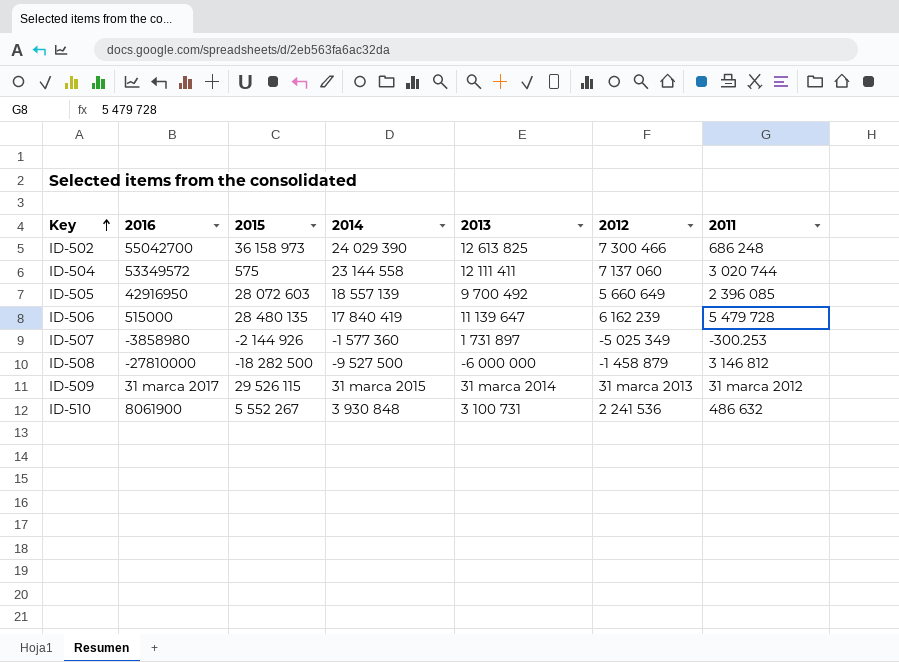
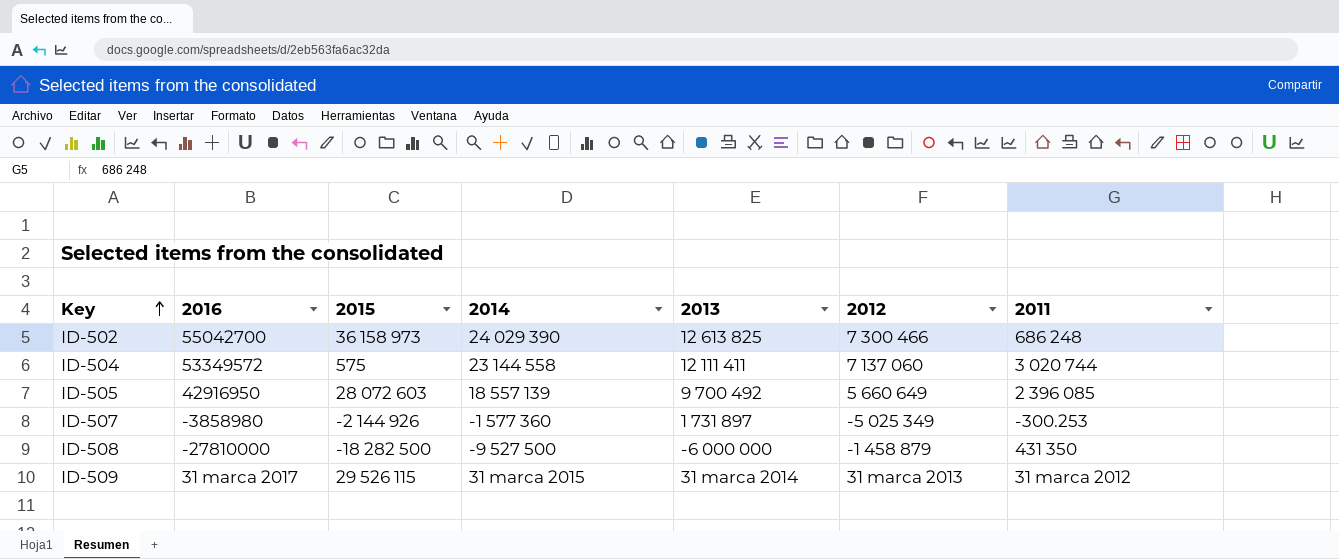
row ID-506: 515000 | 28 480 135 | 17 840 419 | 11 139 647 | 6 162 239 | 5 479 728 -> none
row ID-510: 8061900 | 5 552 267 | 3 930 848 | 3 100 731 | 2 241 536 | 486 632 -> none
ID-508 | 2011: 3 146 812 -> 431 350

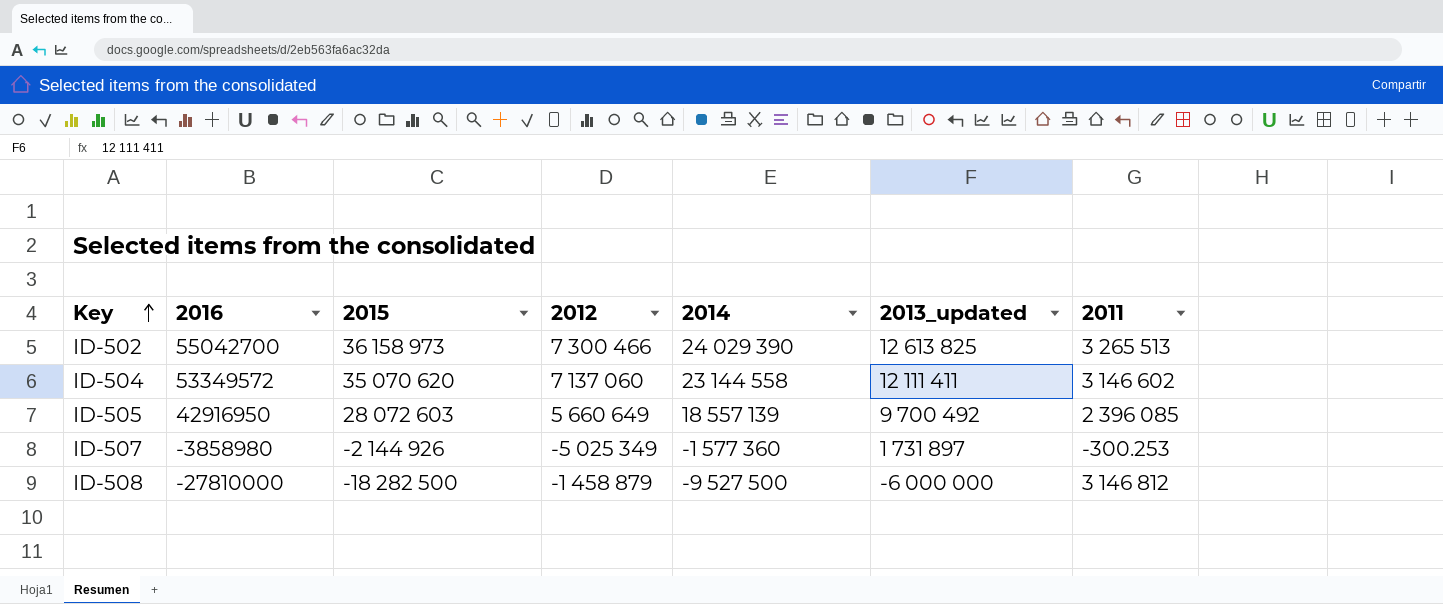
column 2012 | position: 6 -> 4
column name: 2013 -> 2013_updated
row ID-509: 31 marca 2017 | 29 526 115 | 31 marca 2015 | 31 marca 2014 | 31 marca 2013 | 31 marca 2012 -> none
ID-502 | 2011: 686 248 -> 3 265 513
ID-504 | 2015: 575 -> 35 070 620
ID-504 | 2011: 3 020 744 -> 3 146 602
ID-508 | 2011: 431 350 -> 3 146 812

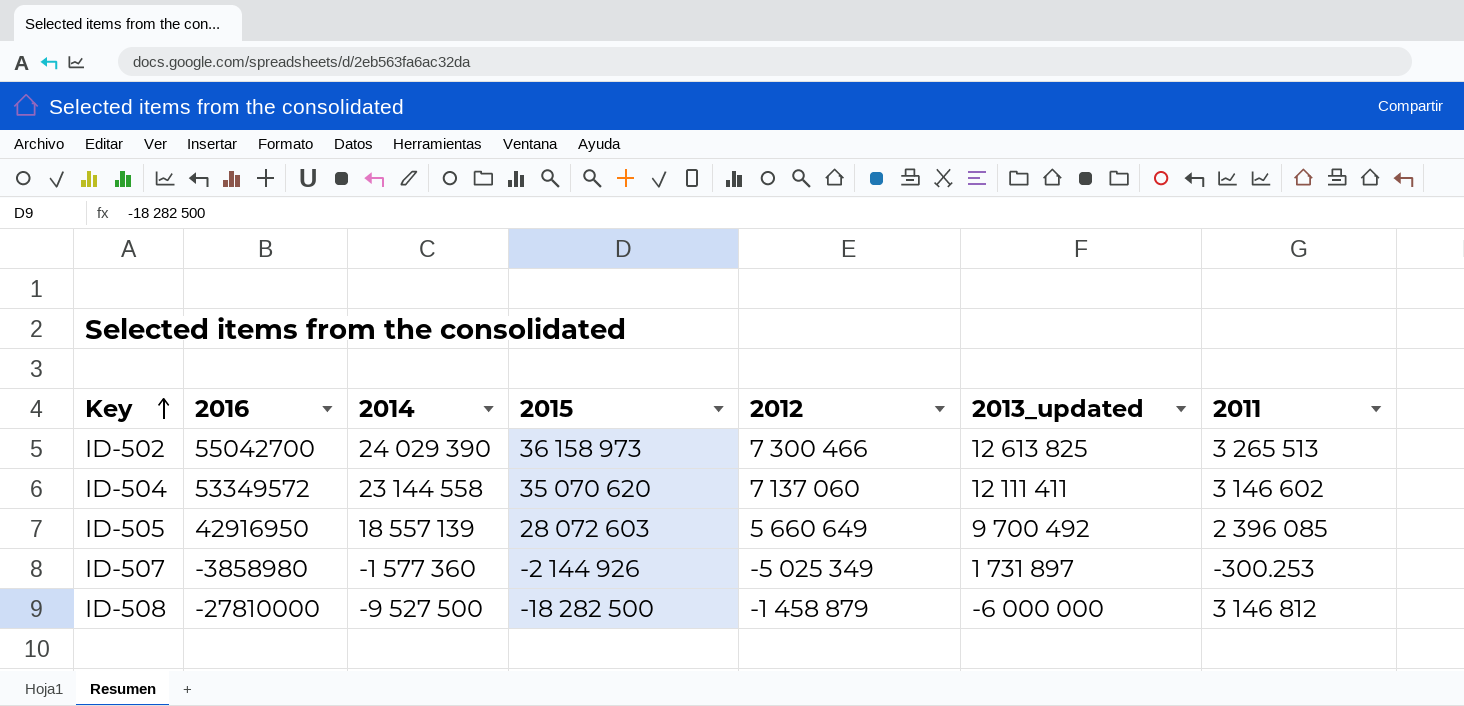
column 2014 | position: 5 -> 3

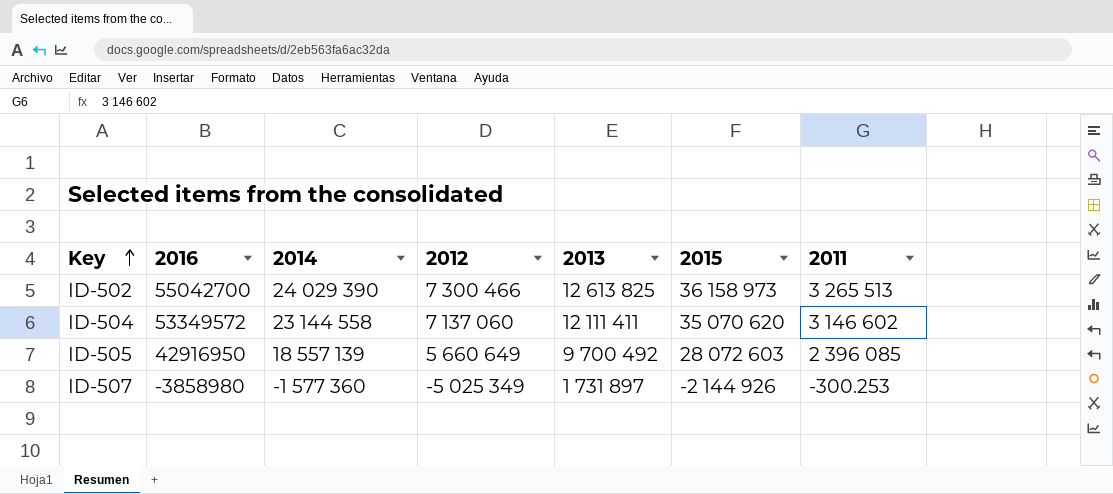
column name: 2013_updated -> 2013
column 2015 | position: 4 -> 6
row ID-508: -27810000 | -9 527 500 | -18 282 500 | -1 458 879 | -6 000 000 | 3 146 812 -> none

